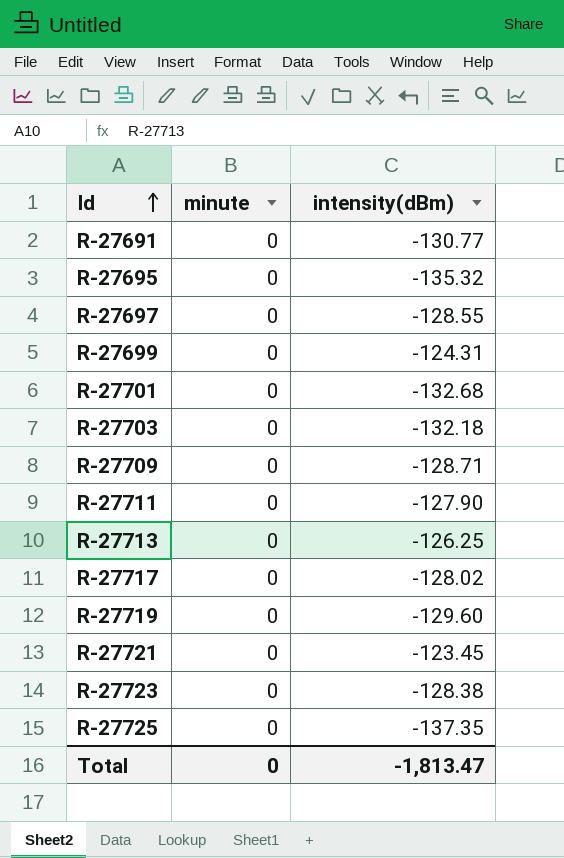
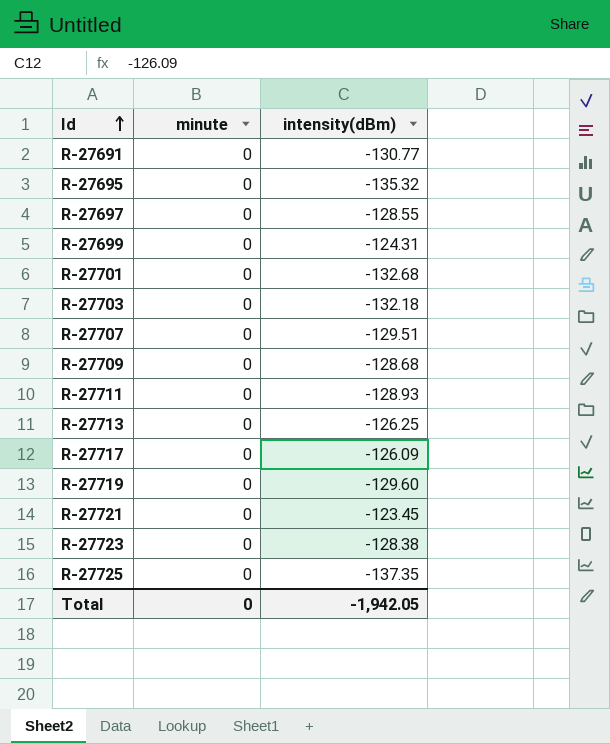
row R-27707: none -> 0 | -129.51
R-27709 | intensity(dBm): -128.71 -> -128.68
R-27711 | intensity(dBm): -127.90 -> -128.93
R-27717 | intensity(dBm): -128.02 -> -126.09
Total | intensity(dBm): -1,813.47 -> -1,942.05

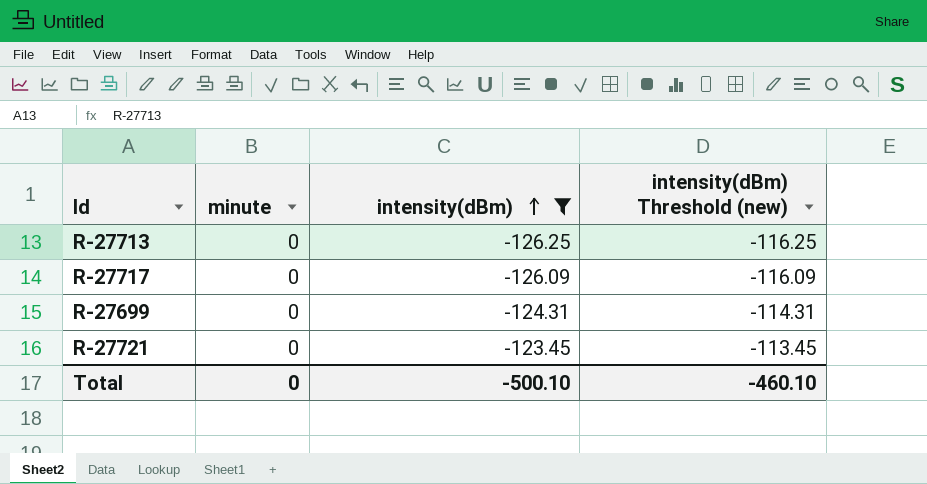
filter: none -> intensity(dBm) >= -126.25
row order: Id ascending -> intensity(dBm) ascending
column intensity(dBm) Threshold (new) | formula: none -> [intensity(dBm)] + 10
Total | intensity(dBm): -1,942.05 -> -500.10

